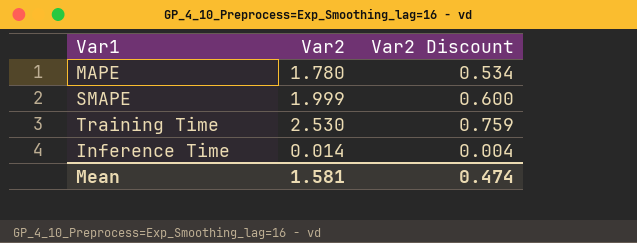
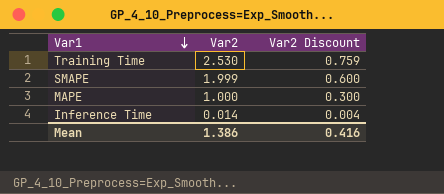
row order: none -> Var1 descending
MAPE | Var2: 1.780 -> 1.000
MAPE | Var2 Discount: 0.534 -> 0.300
Mean | Var2: 1.581 -> 1.386
Mean | Var2 Discount: 0.474 -> 0.416

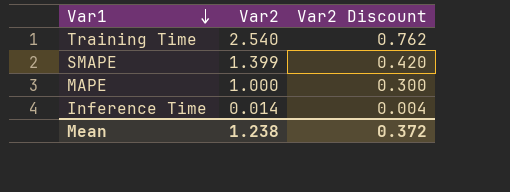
Training Time | Var2: 2.530 -> 2.540
Training Time | Var2 Discount: 0.759 -> 0.762
SMAPE | Var2: 1.999 -> 1.399
SMAPE | Var2 Discount: 0.600 -> 0.420
Mean | Var2: 1.386 -> 1.238
Mean | Var2 Discount: 0.416 -> 0.372

